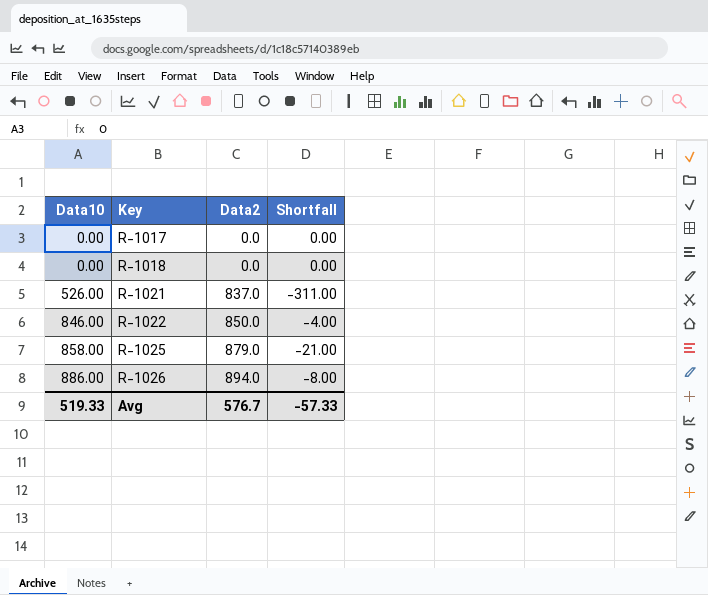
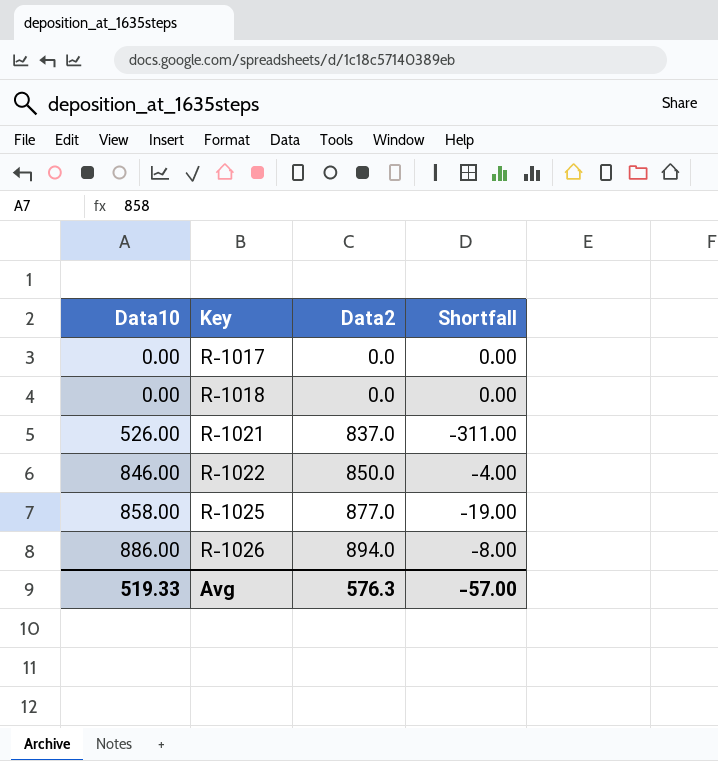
R-1025 | Data2: 879.0 -> 877.0
R-1025 | Shortfall: -21.00 -> -19.00
Avg | Data2: 576.7 -> 576.3
Avg | Shortfall: -57.33 -> -57.00

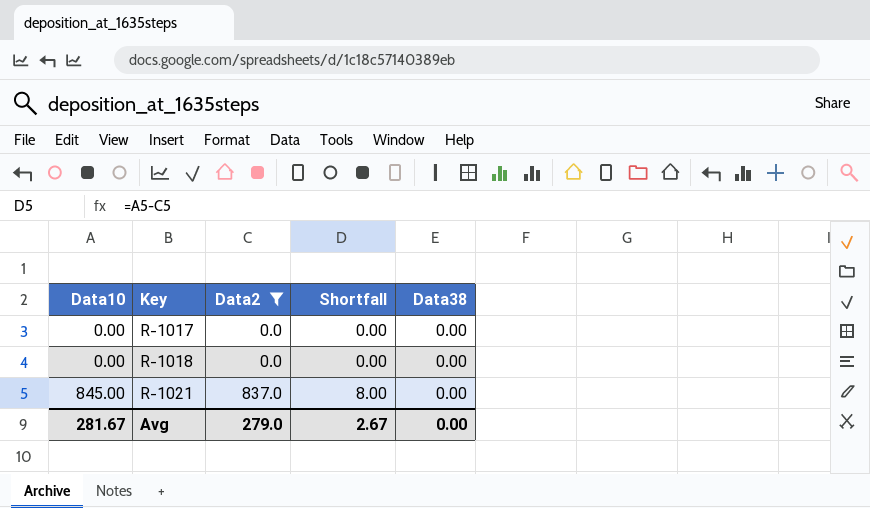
filter: none -> Data2 <= 837.0
column Data38 | position: none -> 5
R-1021 | Data10: 526.00 -> 845.00
R-1021 | Shortfall: -311.00 -> 8.00
Avg | Data10: 519.33 -> 281.67
Avg | Data2: 576.3 -> 279.0
Avg | Shortfall: -57.00 -> 2.67

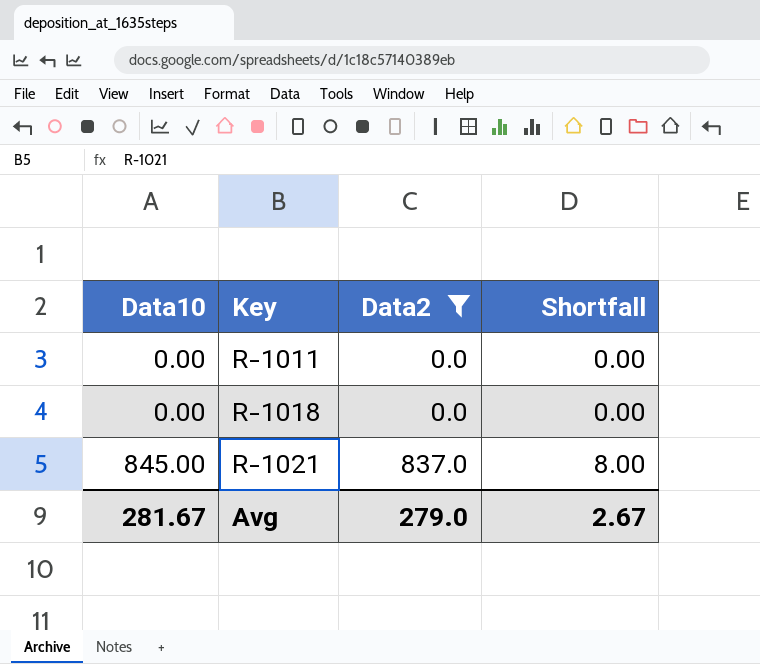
column Data38 | position: 5 -> none
row R-1017: 0.00 | 0.0 | 0.00 | 0.00 -> none
row R-1011: none -> 0.00 | 0.0 | 0.00

